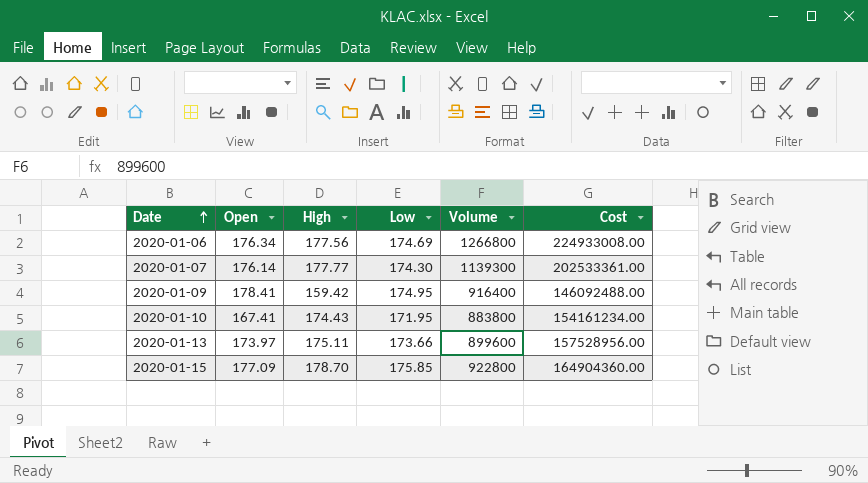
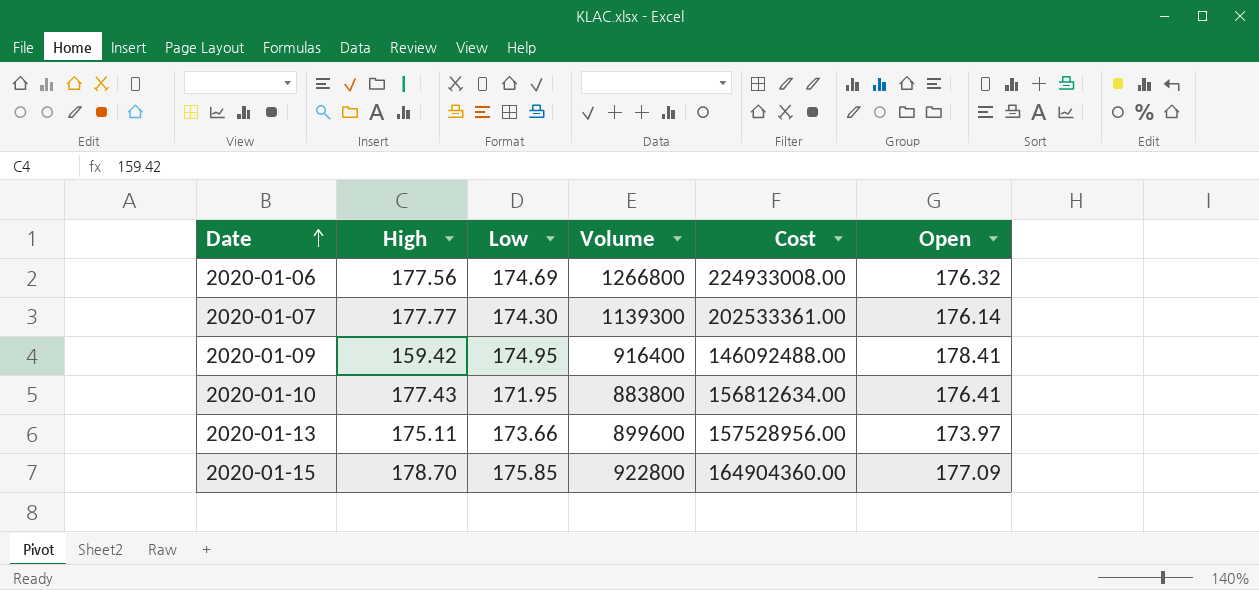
column Open | position: 2 -> 6
2020-01-06 | Open: 176.34 -> 176.32
2020-01-10 | High: 174.43 -> 177.43
2020-01-10 | Cost: 154161234.00 -> 156812634.00
2020-01-10 | Open: 167.41 -> 176.41

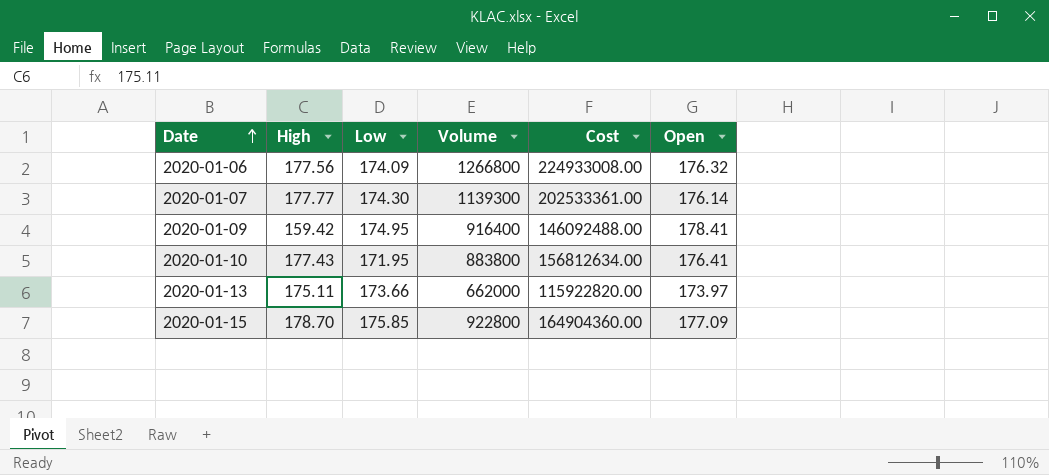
2020-01-06 | Low: 174.69 -> 174.09
2020-01-13 | Volume: 899600 -> 662000
2020-01-13 | Cost: 157528956.00 -> 115922820.00

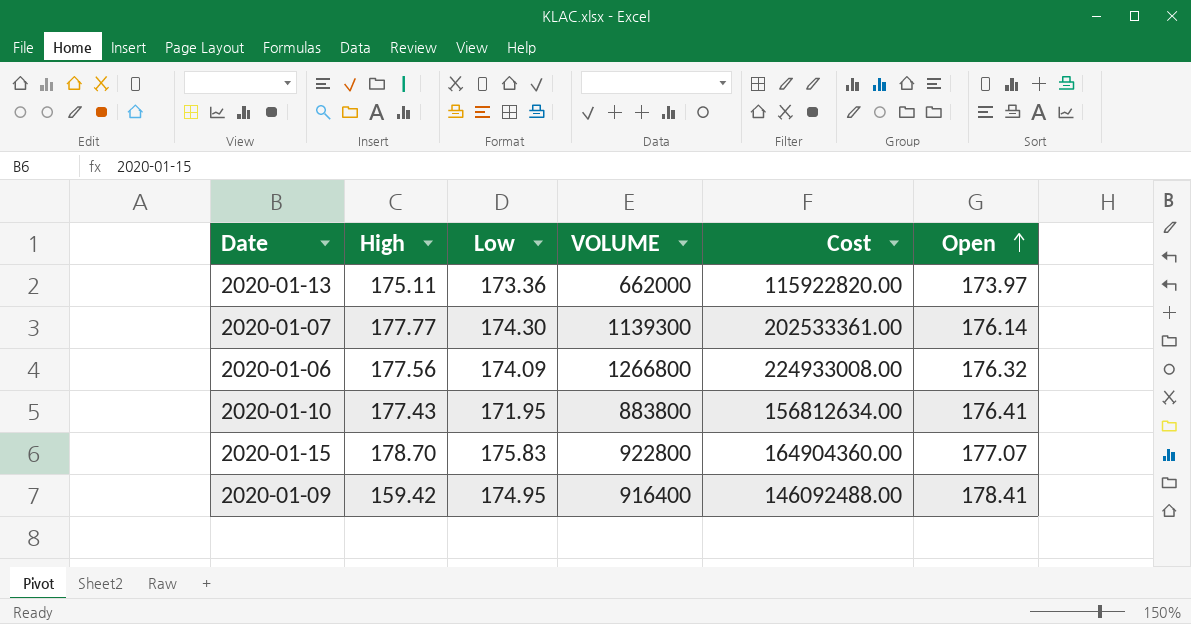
row order: Date ascending -> Open ascending
column name: Volume -> VOLUME
2020-01-13 | Low: 173.66 -> 173.36
2020-01-15 | Low: 175.85 -> 175.83
2020-01-15 | Open: 177.09 -> 177.07

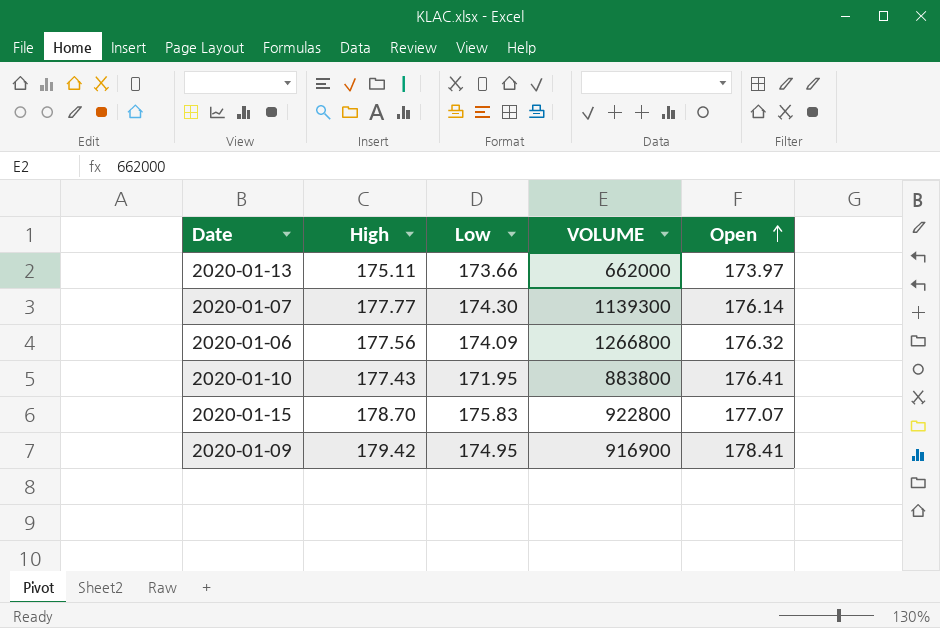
column Cost | formula: [High] * [VOLUME] -> none
2020-01-13 | Low: 173.36 -> 173.66
2020-01-09 | High: 159.42 -> 179.42
2020-01-09 | VOLUME: 916400 -> 916900

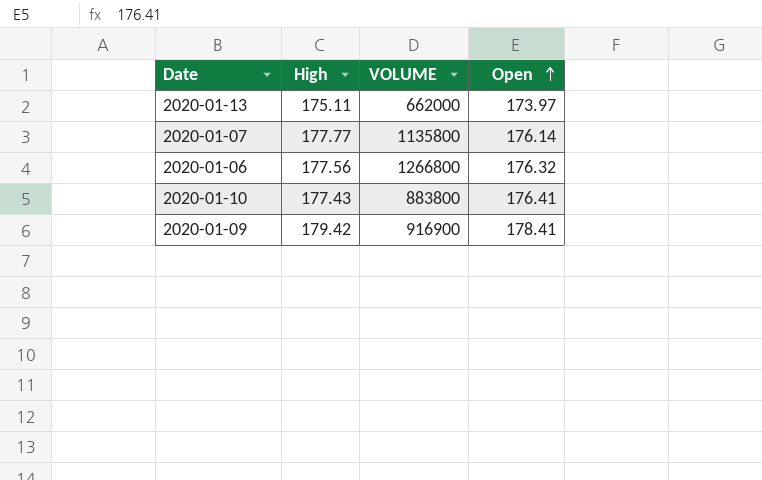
column Low | position: 3 -> none
row 2020-01-15: 178.70 | 175.83 | 922800 | 177.07 -> none
2020-01-07 | VOLUME: 1139300 -> 1135800

